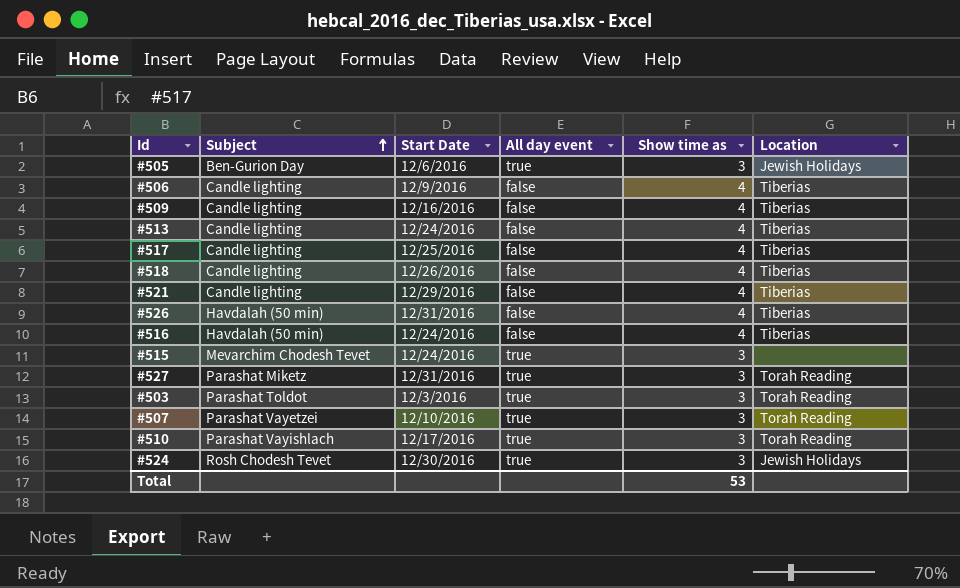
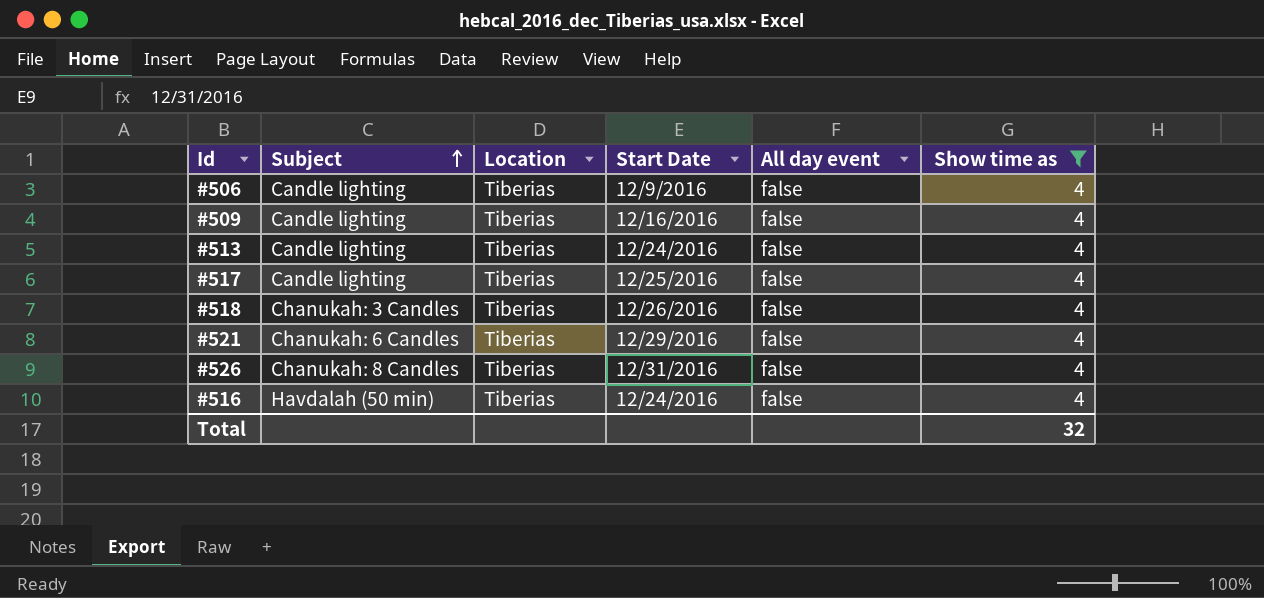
filter: none -> Show time as = 4
column Location | position: 6 -> 3
#518 | Subject: Candle lighting -> Chanukah: 3 Candles
#521 | Subject: Candle lighting -> Chanukah: 6 Candles
#526 | Subject: Havdalah (50 min) -> Chanukah: 8 Candles
Total | Show time as: 53 -> 32

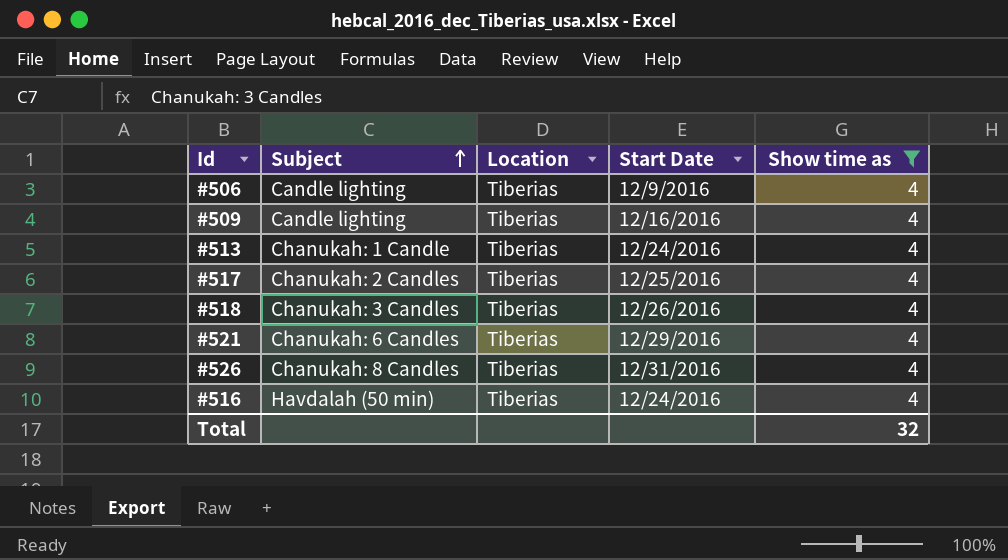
column All day event | position: 5 -> none
#513 | Subject: Candle lighting -> Chanukah: 1 Candle
#517 | Subject: Candle lighting -> Chanukah: 2 Candles

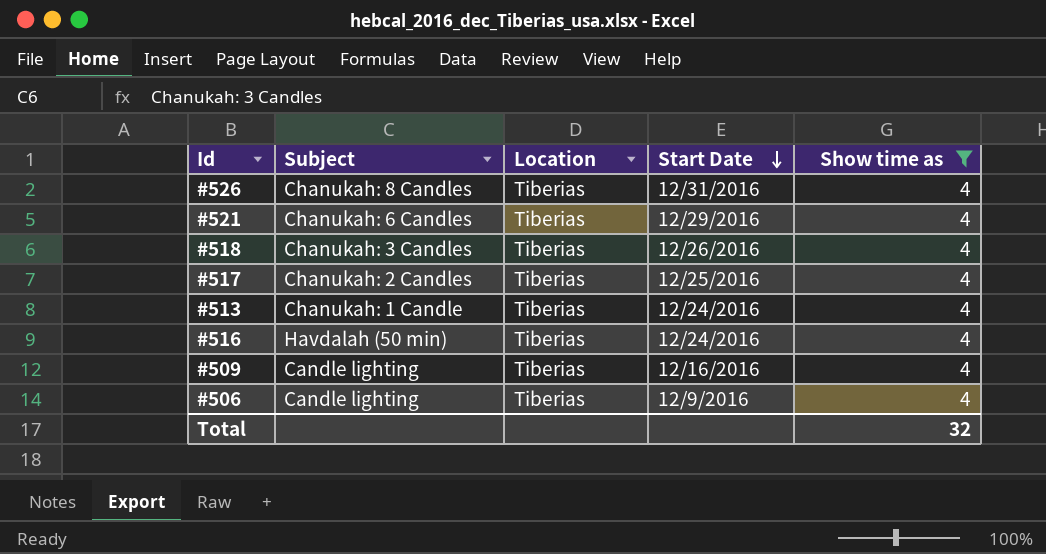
row order: Subject ascending -> Start Date descending

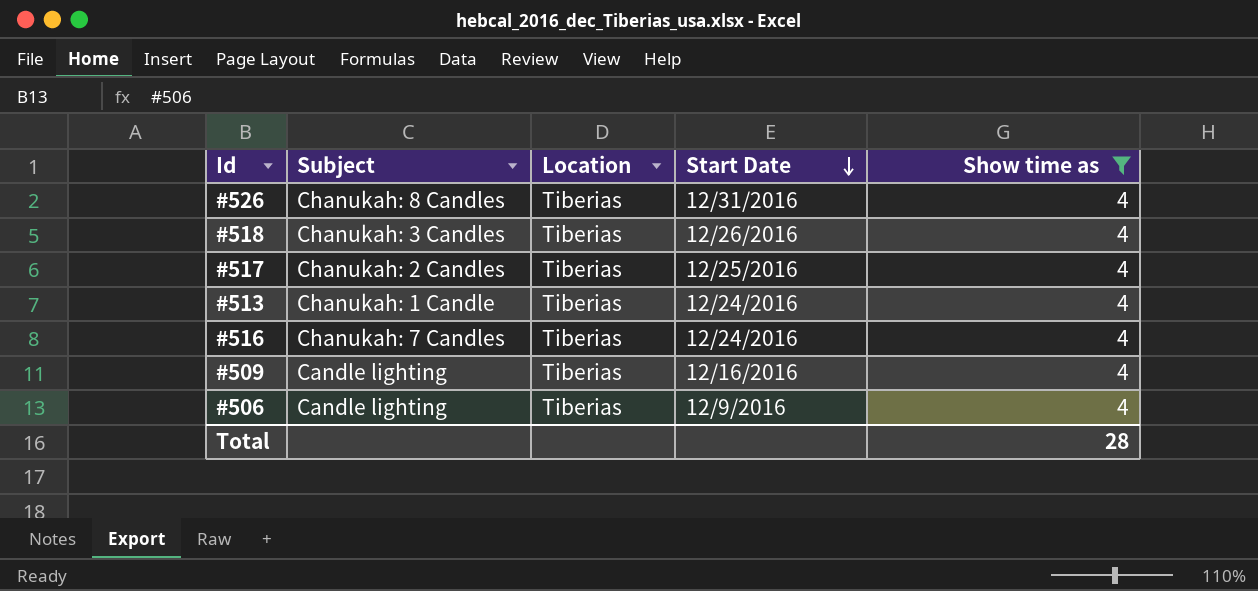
row #521: Chanukah: 6 Candles | Tiberias | 12/29/2016 | 4 -> none
#516 | Subject: Havdalah (50 min) -> Chanukah: 7 Candles
Total | Show time as: 32 -> 28

